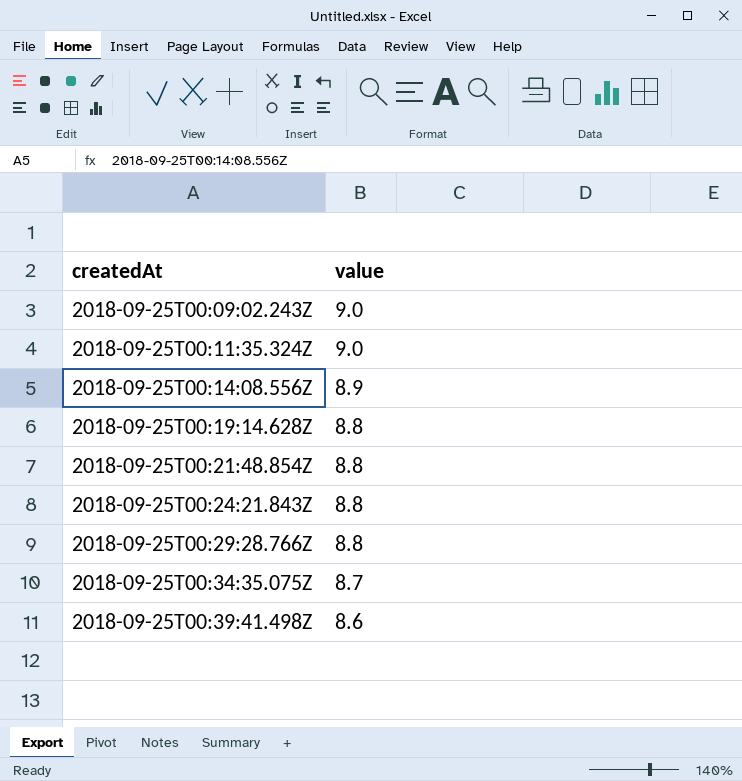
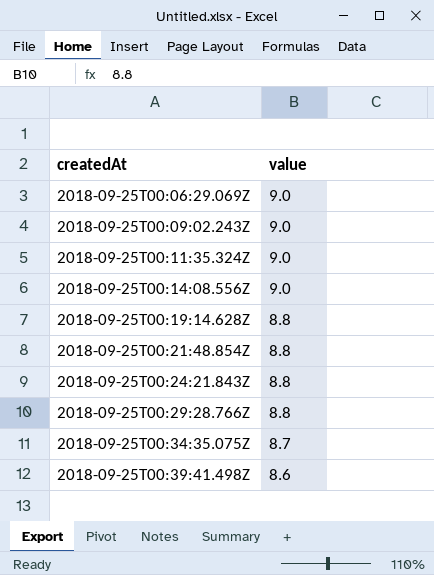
row 2018-09-25T00:06:29.069Z: none -> 9.0
2018-09-25T00:14:08.556Z | value: 8.9 -> 9.0

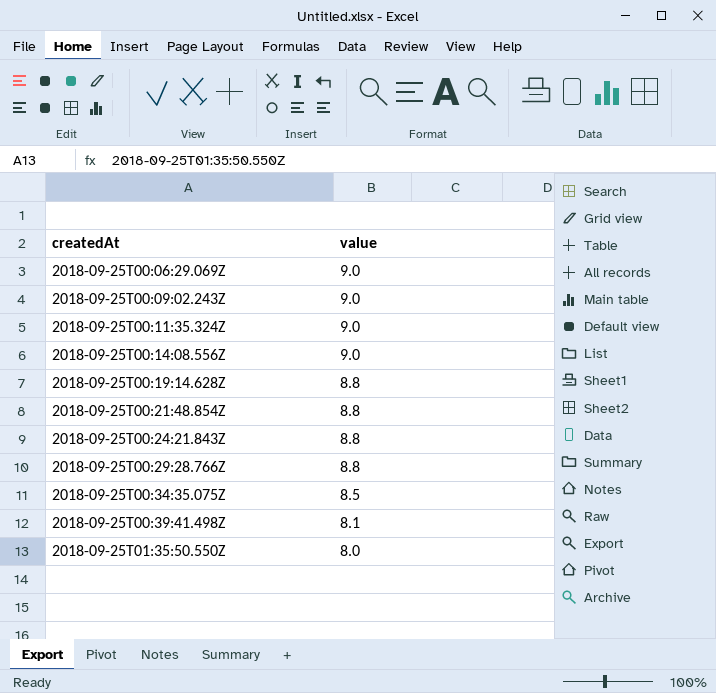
2018-09-25T00:34:35.075Z | value: 8.7 -> 8.5
2018-09-25T00:39:41.498Z | value: 8.6 -> 8.1
row 2018-09-25T01:35:50.550Z: none -> 8.0

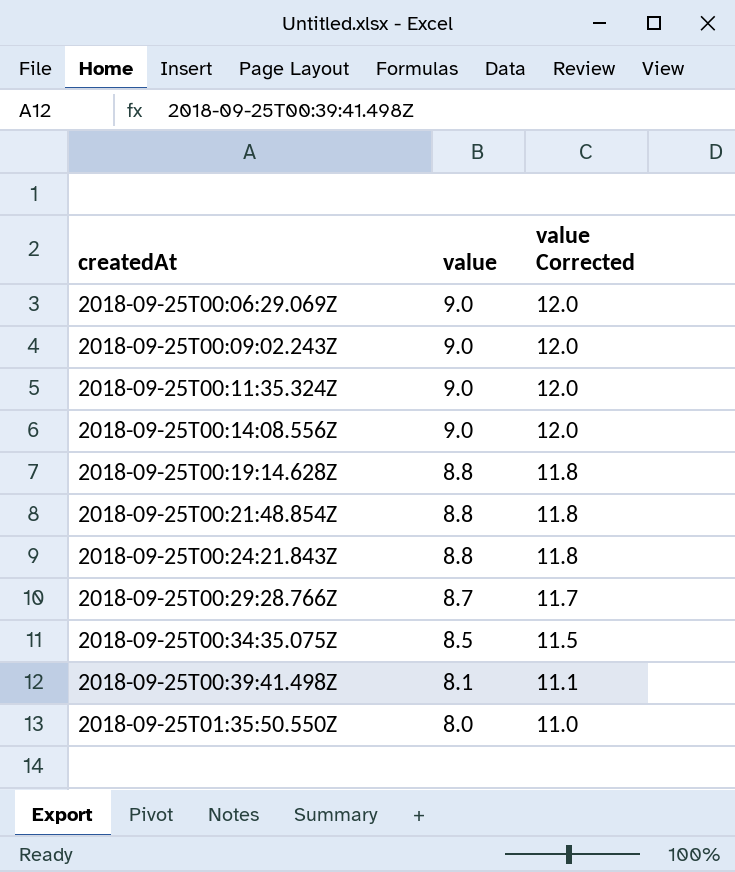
column value Corrected | formula: none -> [value] + 3
2018-09-25T00:29:28.766Z | value: 8.8 -> 8.7

